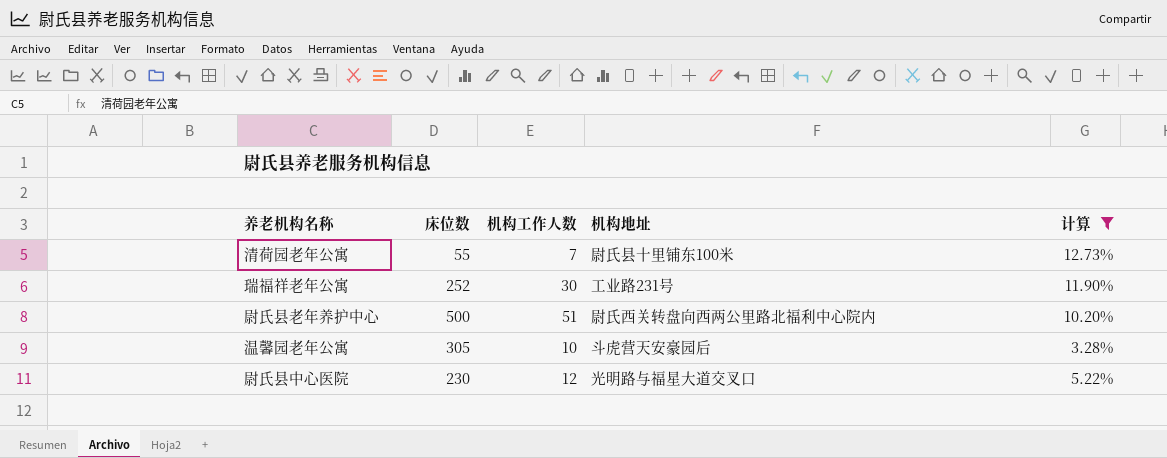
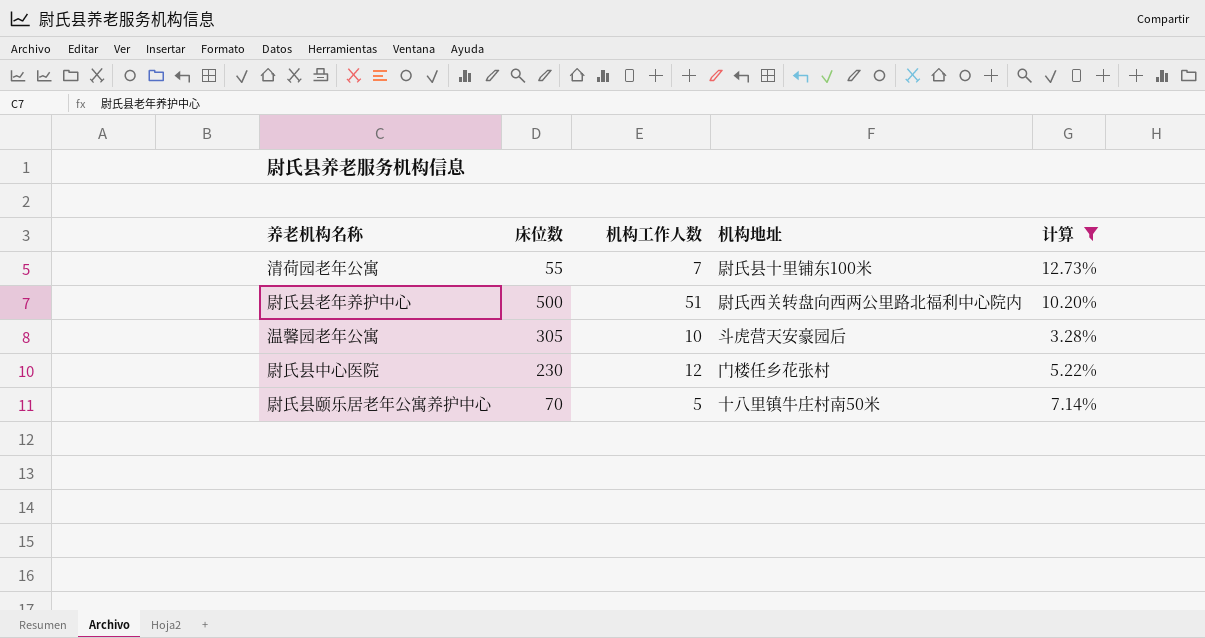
row 瑞福祥老年公寓: 252 | 30 | 工业路231号 | 11.90% -> none
尉氏县中心医院 | 机构地址: 光明路与福星大道交叉口 -> 门楼任乡花张村
row 尉氏县颐乐居老年公寓养护中心: none -> 70 | 5 | 十八里镇牛庄村南50米 | 7.14%

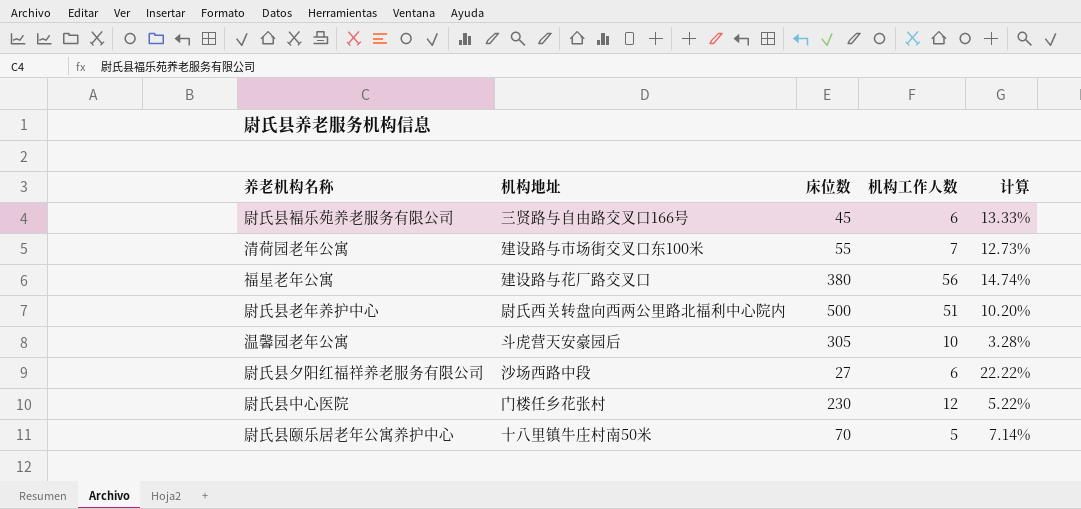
filter: 计算 <= 12.73% -> none
column 机构地址 | position: 4 -> 2
清荷园老年公寓 | 机构地址: 尉氏县十里铺东100米 -> 建设路与市场街交叉口东100米

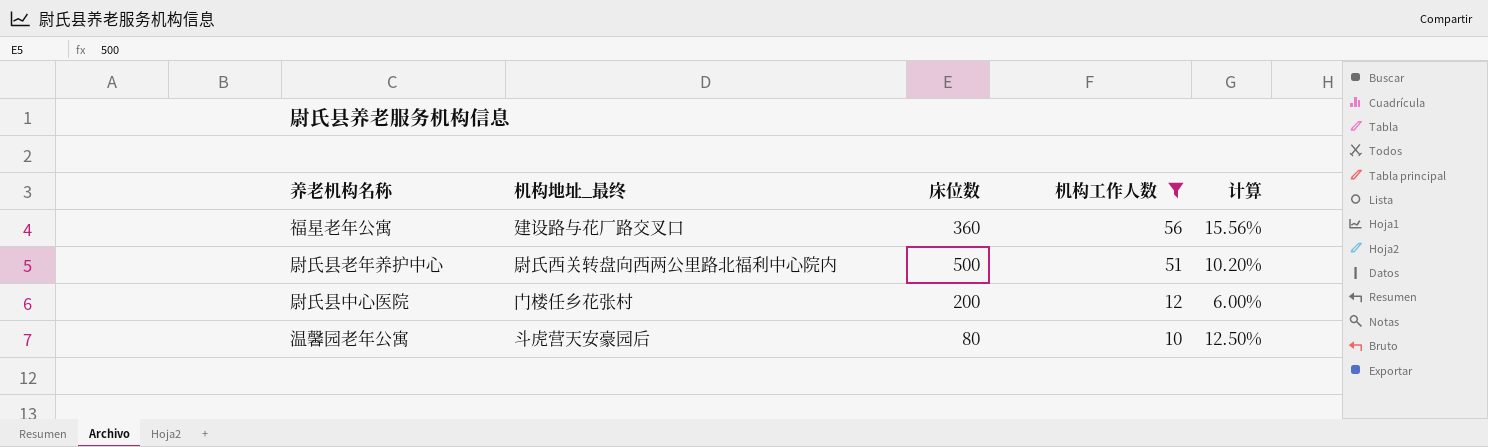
filter: none -> 机构工作人数 >= 10
row order: none -> 机构工作人数 descending
column name: 机构地址 -> 机构地址_最终
福星老年公寓 | 床位数: 380 -> 360
福星老年公寓 | 计算: 14.74% -> 15.56%
尉氏县中心医院 | 床位数: 230 -> 200
尉氏县中心医院 | 计算: 5.22% -> 6.00%
温馨园老年公寓 | 床位数: 305 -> 80
温馨园老年公寓 | 计算: 3.28% -> 12.50%

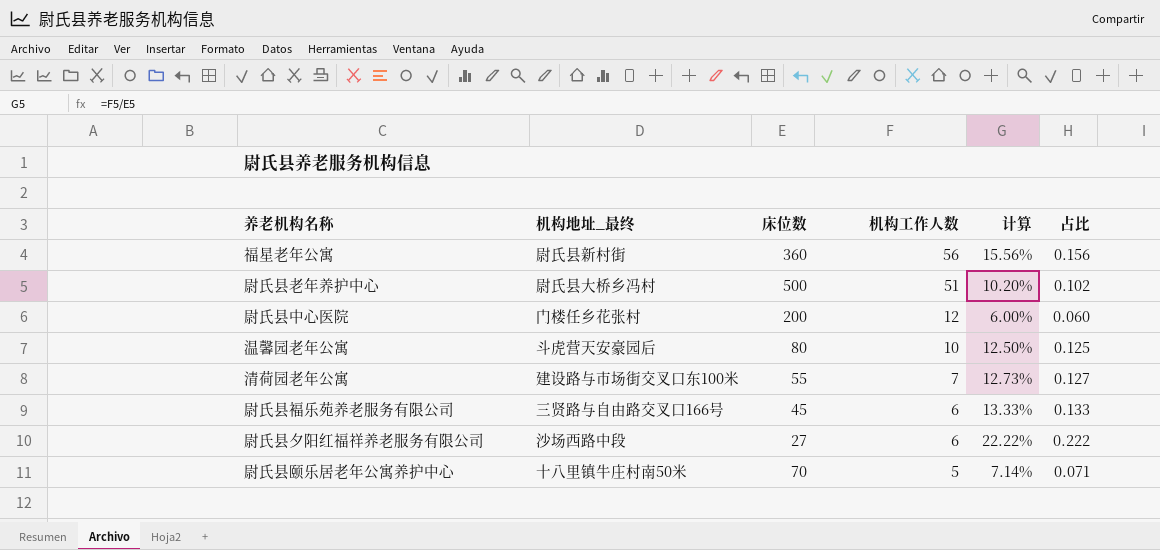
filter: 机构工作人数 >= 10 -> none
column 占比 | formula: none -> [机构工作人数] / [床位数]
福星老年公寓 | 机构地址_最终: 建设路与花厂路交叉口 -> 尉氏县新村街
尉氏县老年养护中心 | 机构地址_最终: 尉氏西关转盘向西两公里路北福利中心院内 -> 尉氏县大桥乡冯村

